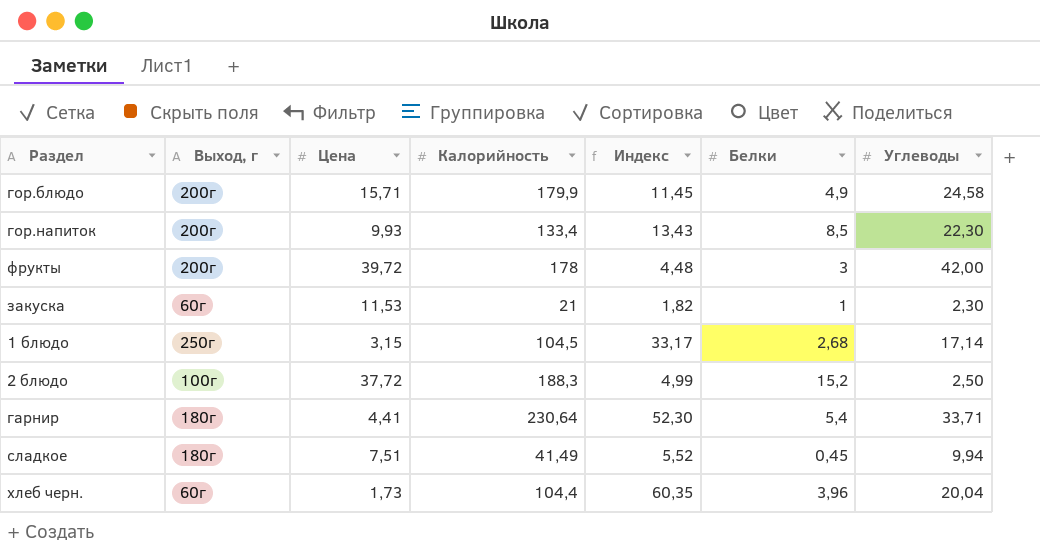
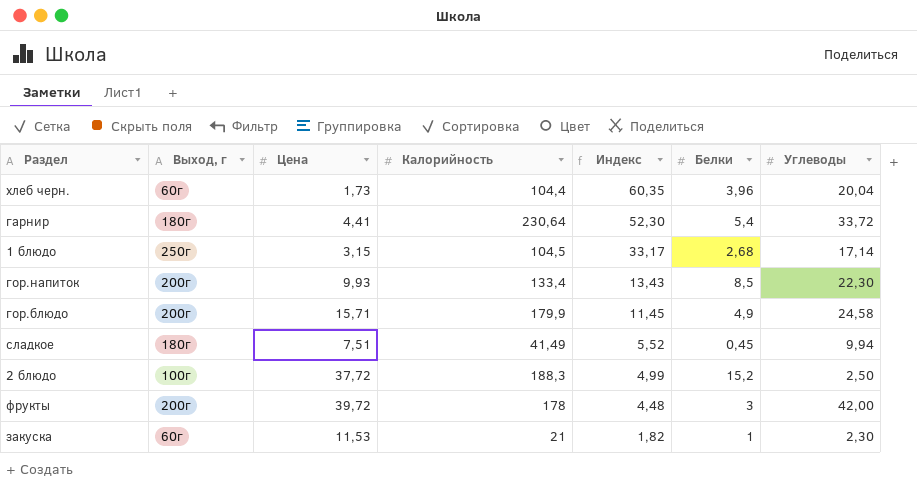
row order: none -> Индекс descending
гарнир | Углеводы: 33,71 -> 33,72

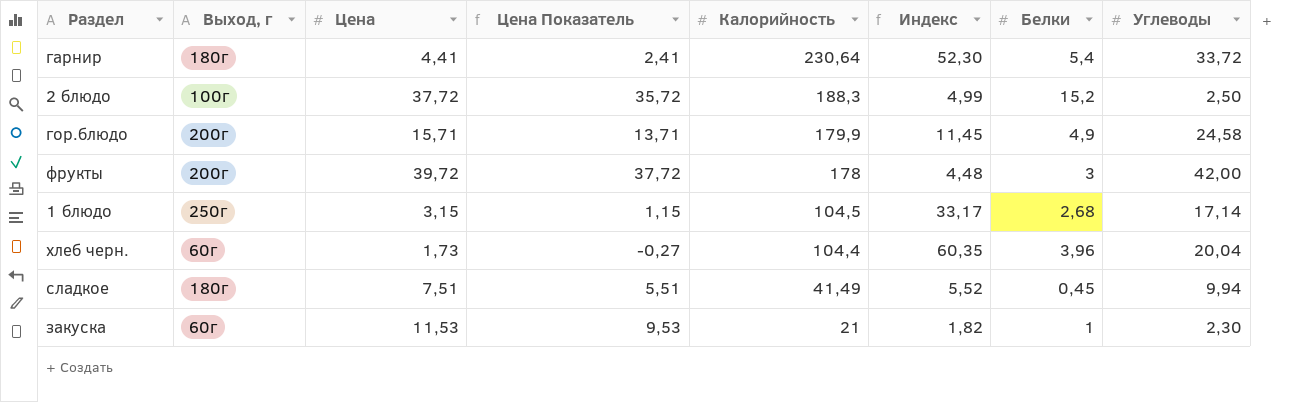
row order: Индекс descending -> Калорийность descending
column Цена Показатель | formula: none -> [Цена] - 2
row гор.напиток: 200г | 9,93 | 133,4 | 13,43 | 8,5 | 22,30 -> none

